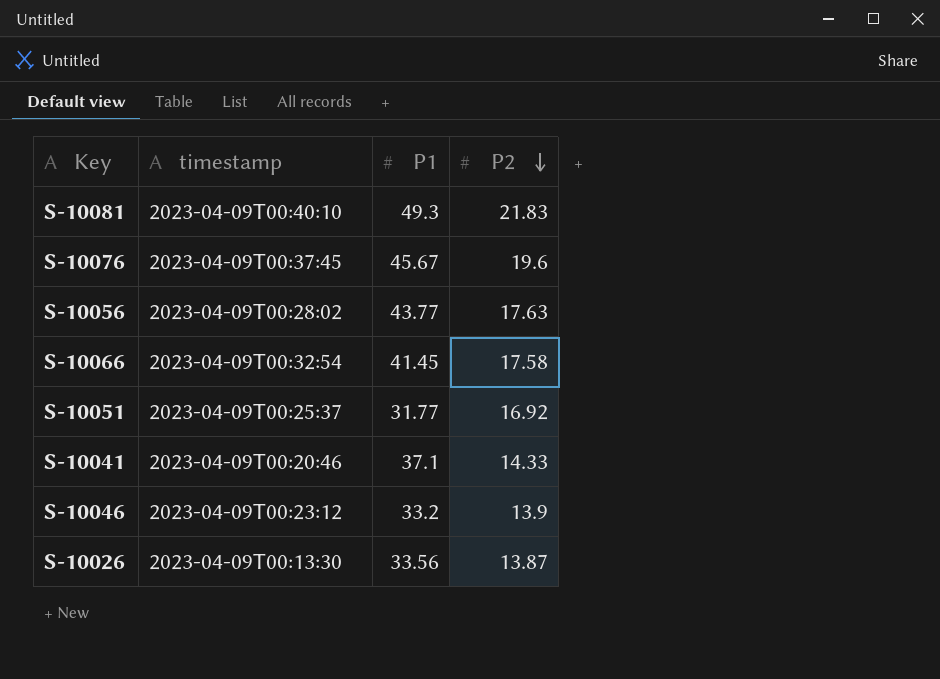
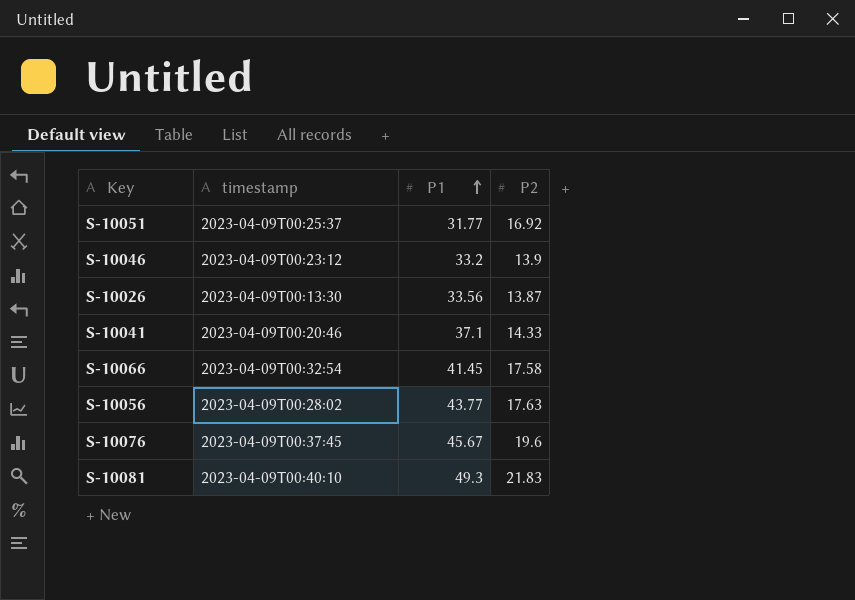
row order: P2 descending -> P1 ascending

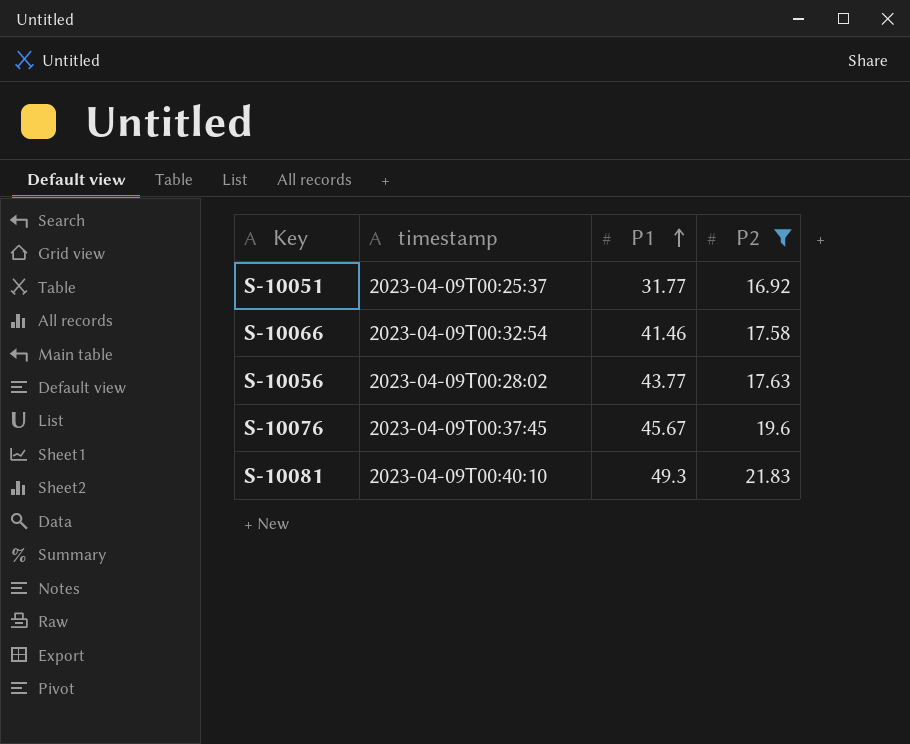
filter: none -> P2 >= 16.92
S-10066 | P1: 41.45 -> 41.46

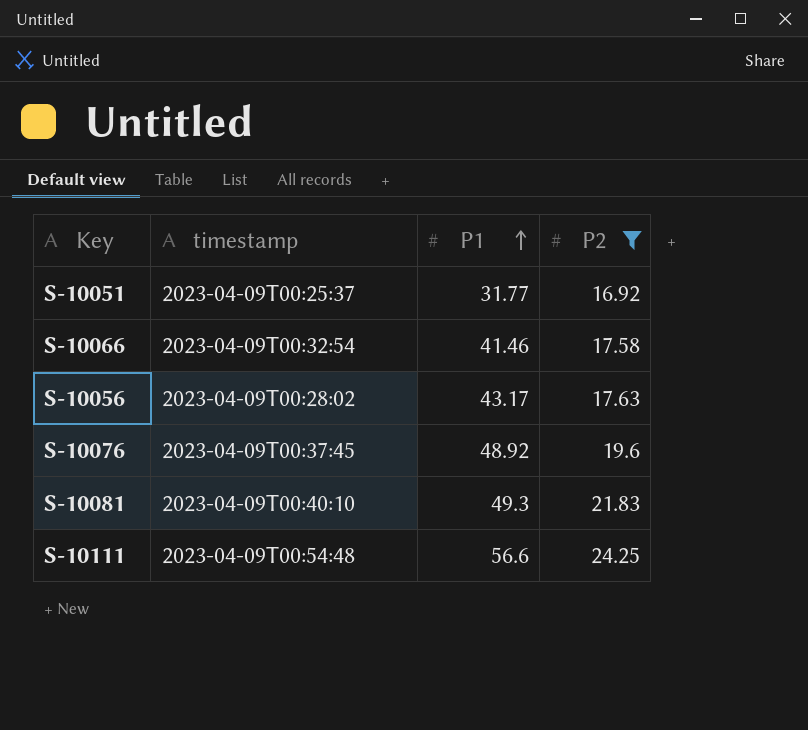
S-10056 | P1: 43.77 -> 43.17
S-10076 | P1: 45.67 -> 48.92
row S-10111: none -> 2023-04-09T00:54:48 | 56.6 | 24.25

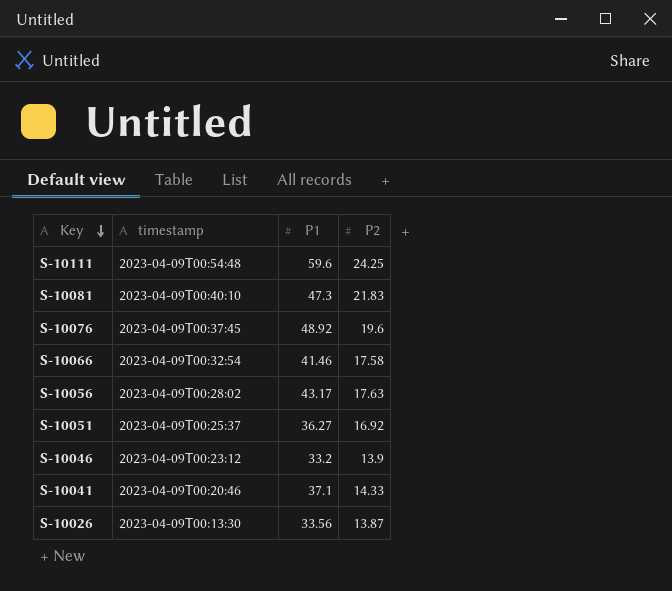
filter: P2 >= 16.92 -> none
row order: P1 ascending -> Key descending
S-10111 | P1: 56.6 -> 59.6
S-10081 | P1: 49.3 -> 47.3
S-10051 | P1: 31.77 -> 36.27

